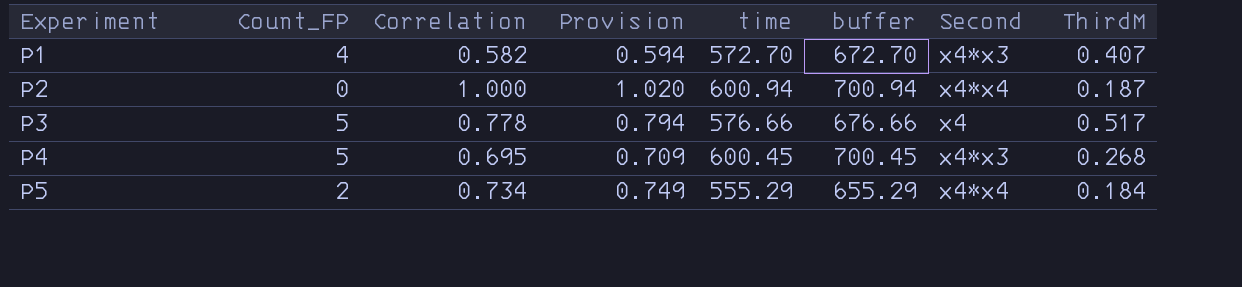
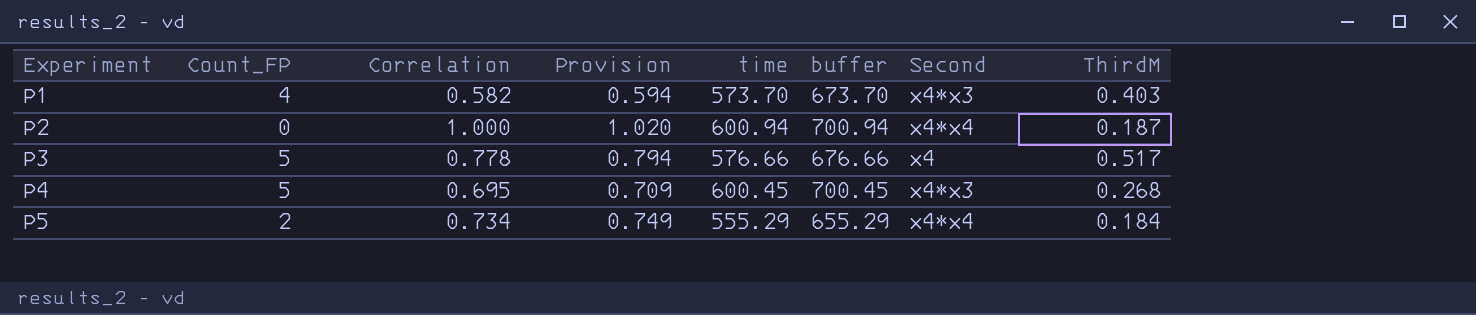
P1 | time: 572.70 -> 573.70
P1 | buffer: 672.70 -> 673.70
P1 | ThirdM: 0.407 -> 0.403

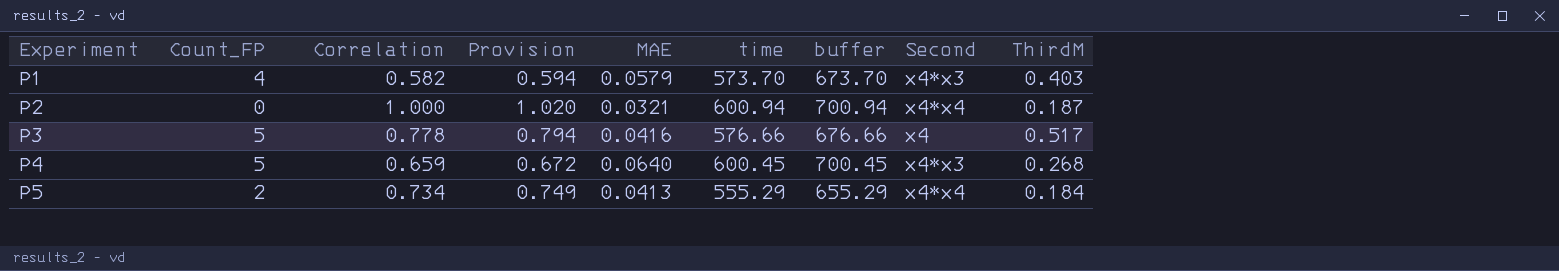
column MAE | position: none -> 5
P4 | Correlation: 0.695 -> 0.659
P4 | Provision: 0.709 -> 0.672

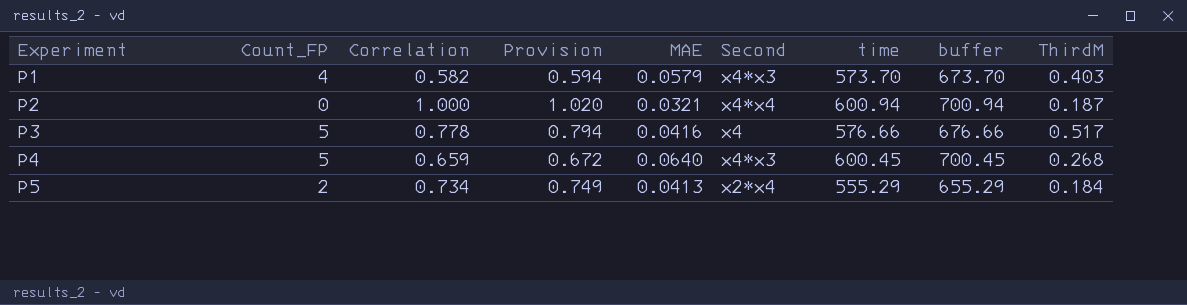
column Second | position: 8 -> 6
P5 | Second: x4*x4 -> x2*x4

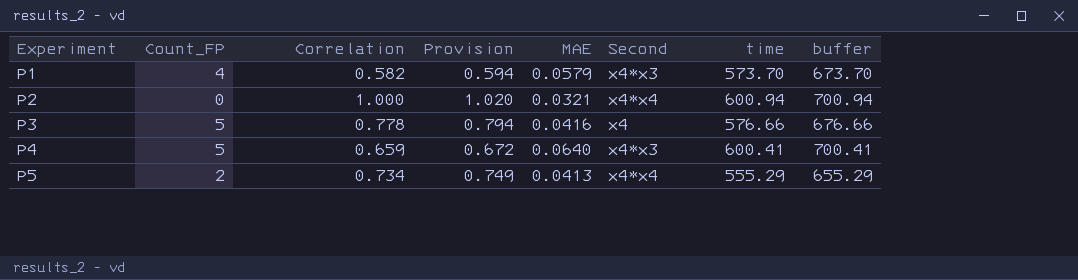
column ThirdM | position: 9 -> none
P4 | time: 600.45 -> 600.41
P4 | buffer: 700.45 -> 700.41
P5 | Second: x2*x4 -> x4*x4

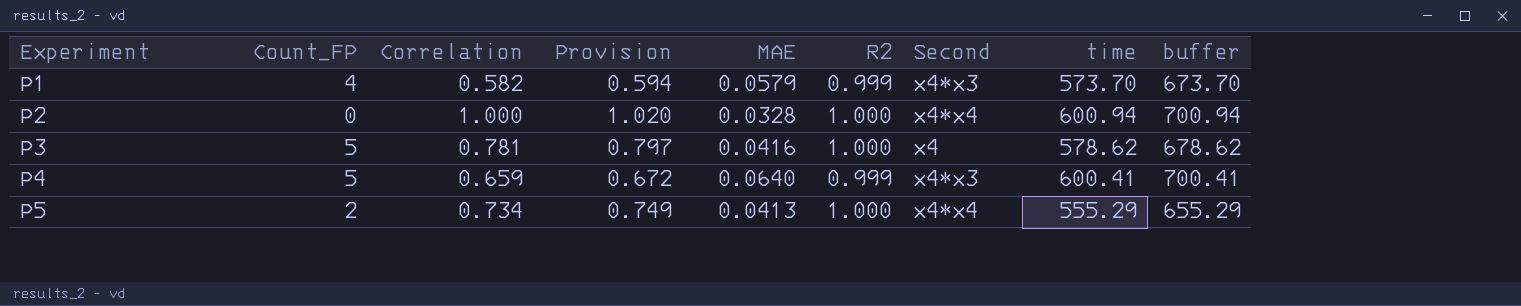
column R2 | position: none -> 6
P2 | MAE: 0.0321 -> 0.0328
P3 | Correlation: 0.778 -> 0.781
P3 | Provision: 0.794 -> 0.797
P3 | time: 576.66 -> 578.62
P3 | buffer: 676.66 -> 678.62

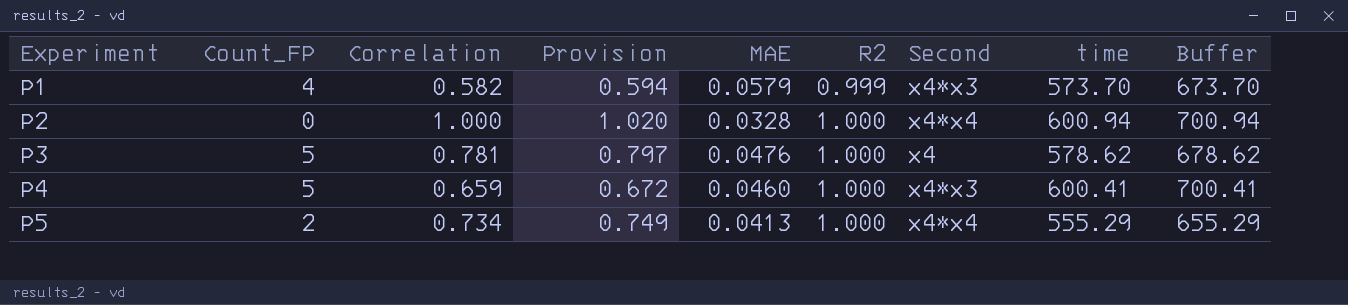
column name: buffer -> Buffer
P3 | MAE: 0.0416 -> 0.0476
P4 | MAE: 0.0640 -> 0.0460
P4 | R2: 0.999 -> 1.000

